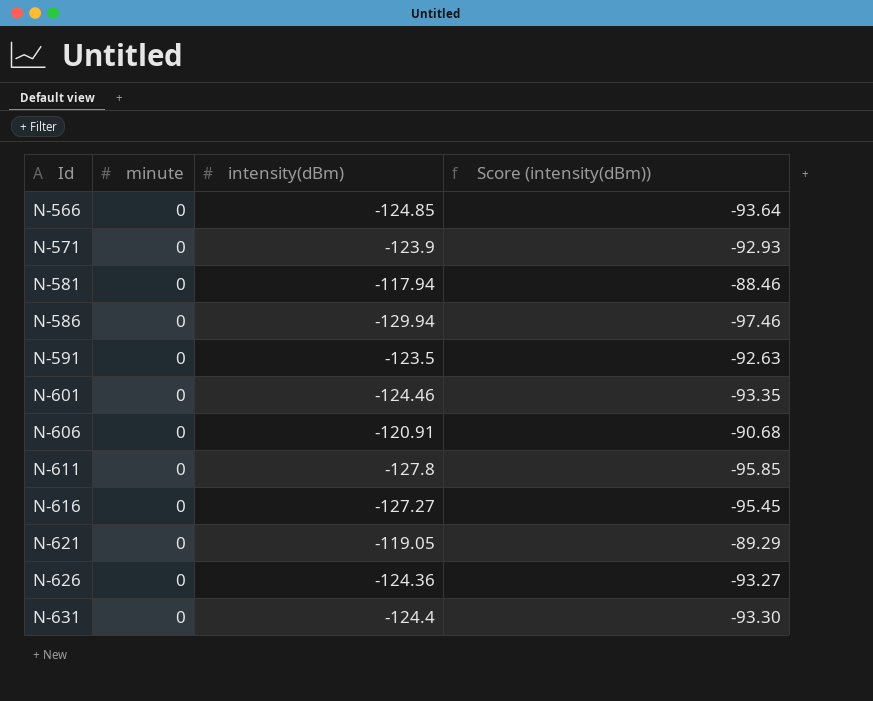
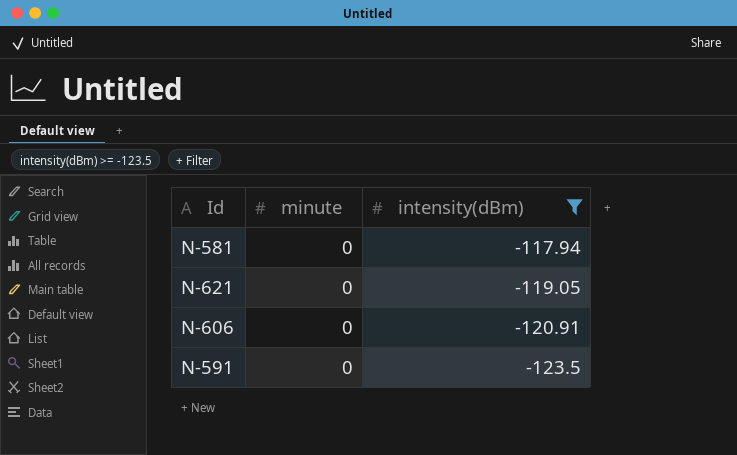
filter: none -> intensity(dBm) >= -123.5
row order: Id ascending -> intensity(dBm) descending
column Score (intensity(dBm)) | formula: [intensity(dBm)] * 0.75 -> none

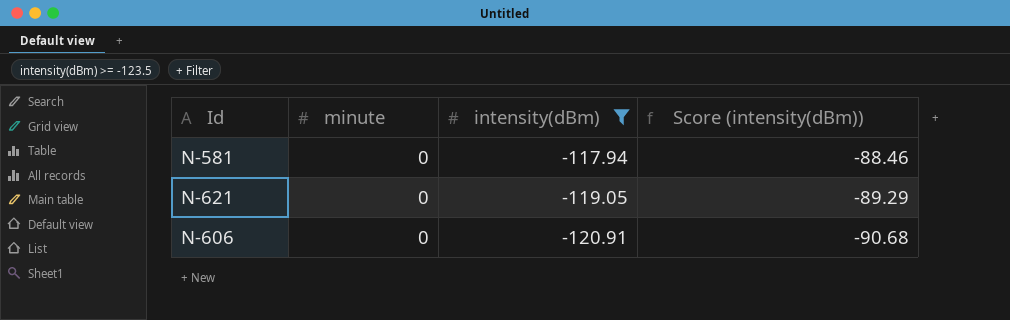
column Score (intensity(dBm)) | formula: none -> [intensity(dBm)] * 0.75
row N-591: 0 | -123.5 -> none

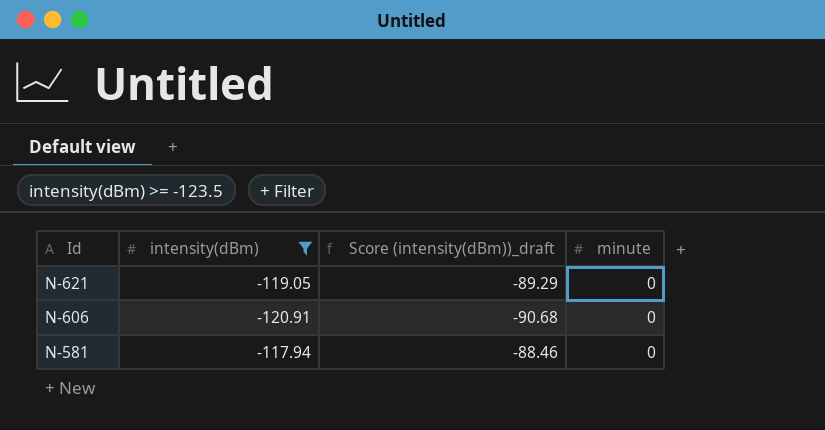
row order: intensity(dBm) descending -> Id descending
column name: Score (intensity(dBm)) -> Score (intensity(dBm))_draft
column minute | position: 2 -> 4

